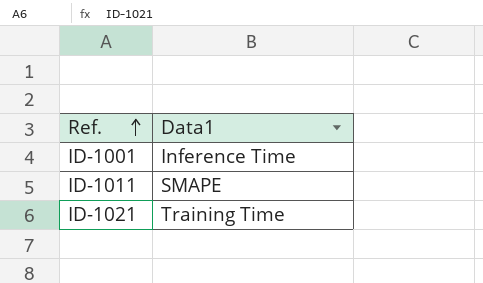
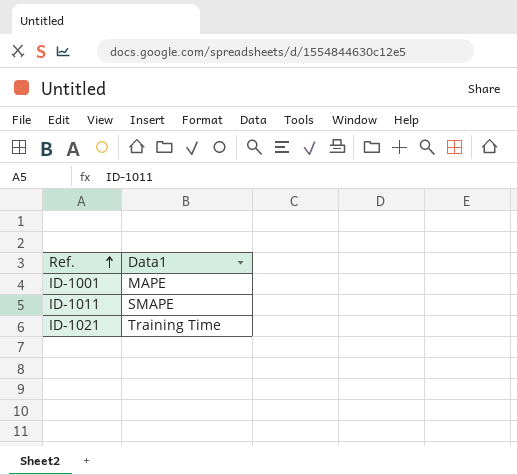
ID-1001 | Data1: Inference Time -> MAPE

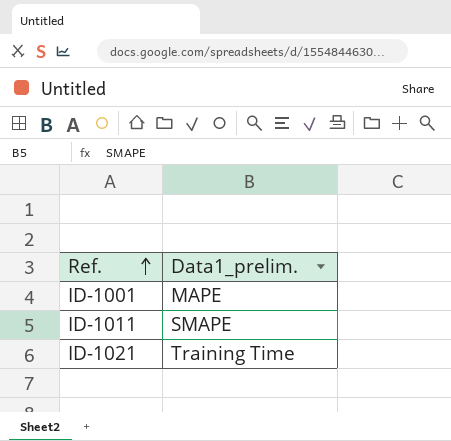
column name: Data1 -> Data1_prelim.

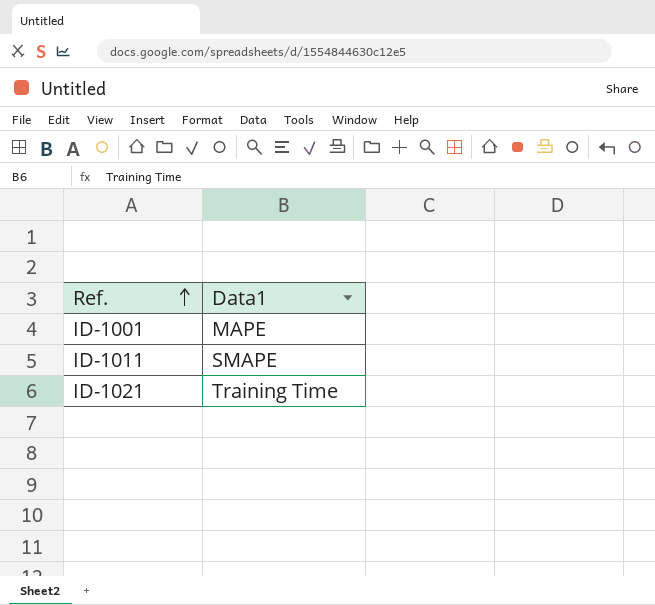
column name: Data1_prelim. -> Data1

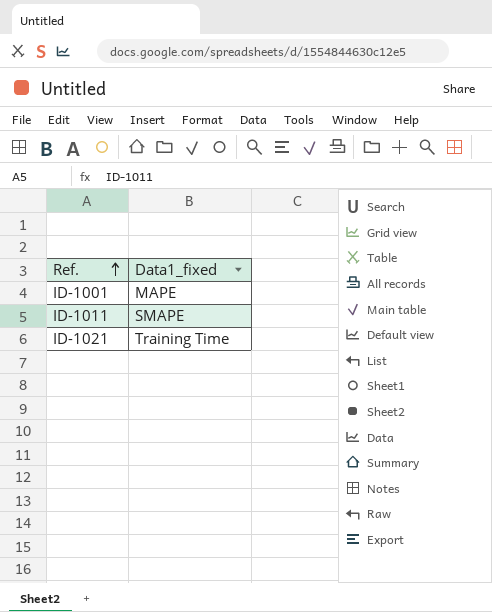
column name: Data1 -> Data1_fixed

